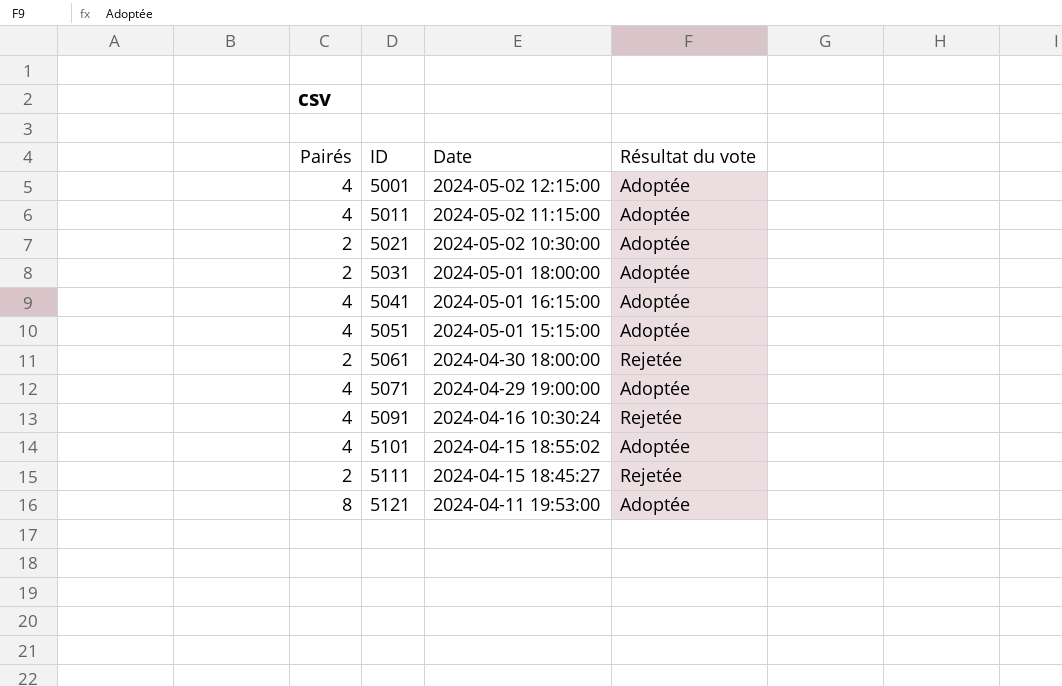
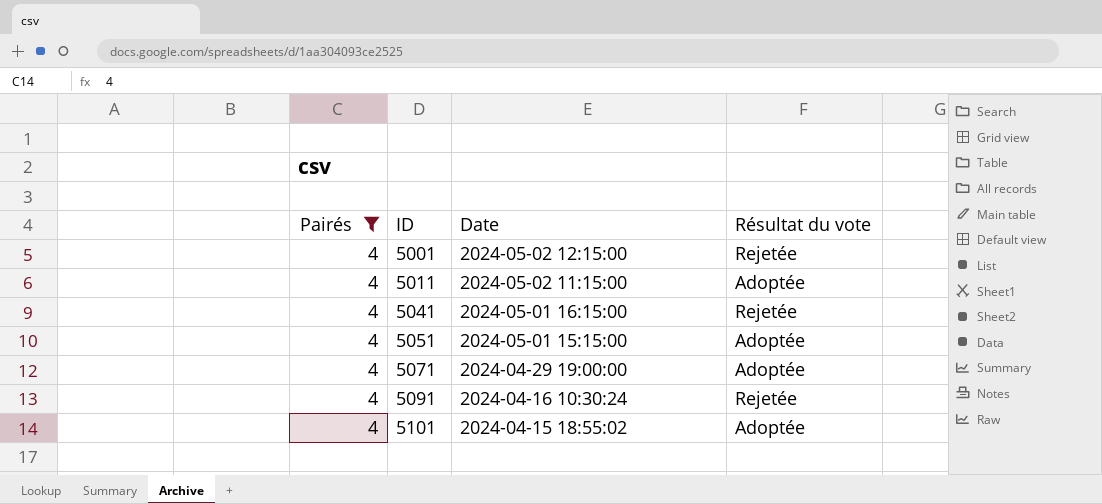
filter: none -> Pairés = 4
5001 | Résultat du vote: Adoptée -> Rejetée
5041 | Résultat du vote: Adoptée -> Rejetée

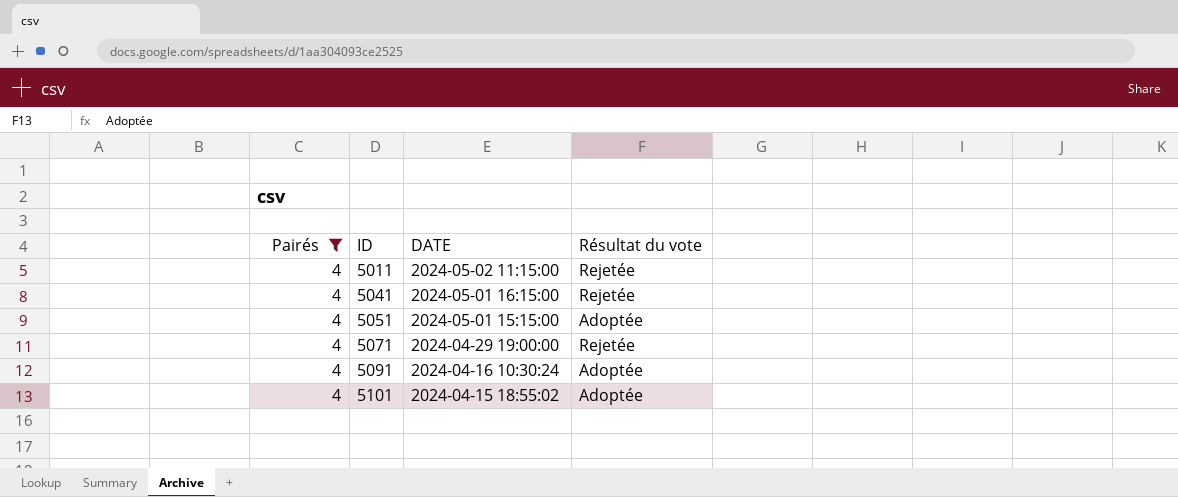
column name: Date -> DATE
row 5001: 4 | 2024-05-02 12:15:00 | Rejetée -> none
5011 | Résultat du vote: Adoptée -> Rejetée
5071 | Résultat du vote: Adoptée -> Rejetée
5091 | Résultat du vote: Rejetée -> Adoptée

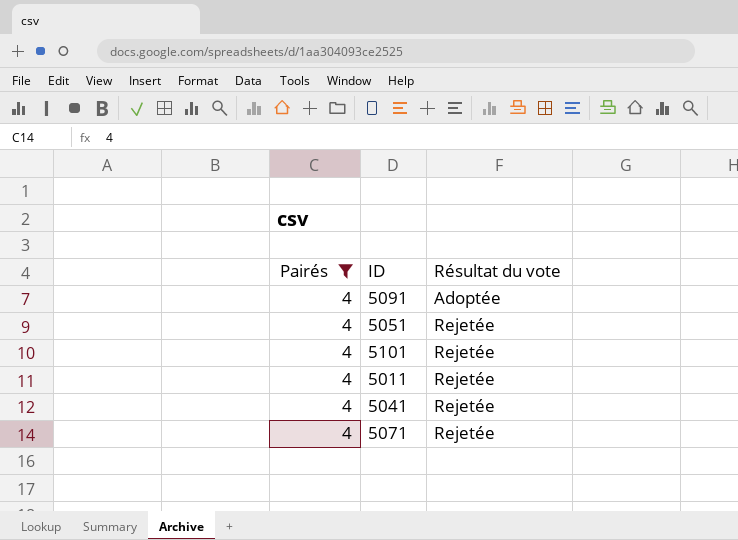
row order: ID ascending -> Résultat du vote ascending
column DATE | position: 3 -> none
5051 | Résultat du vote: Adoptée -> Rejetée
5101 | Résultat du vote: Adoptée -> Rejetée

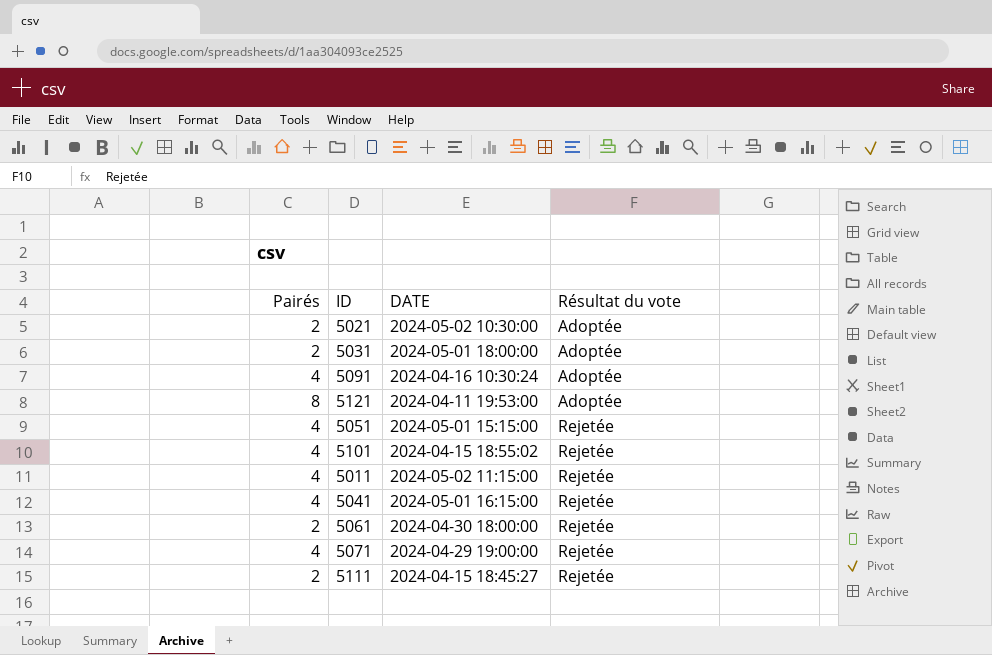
filter: Pairés = 4 -> none
column DATE | position: none -> 3

